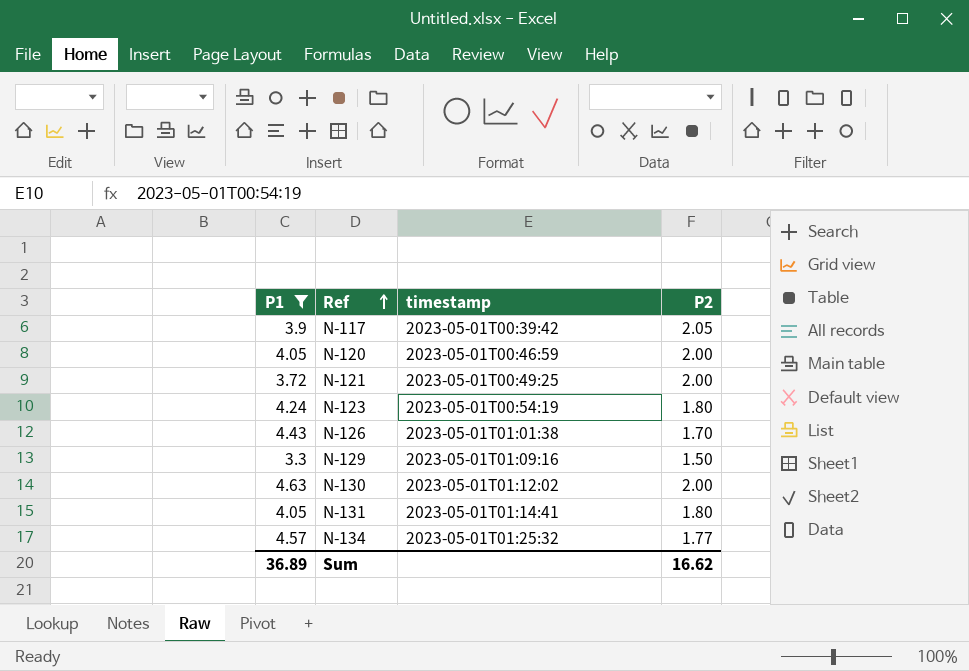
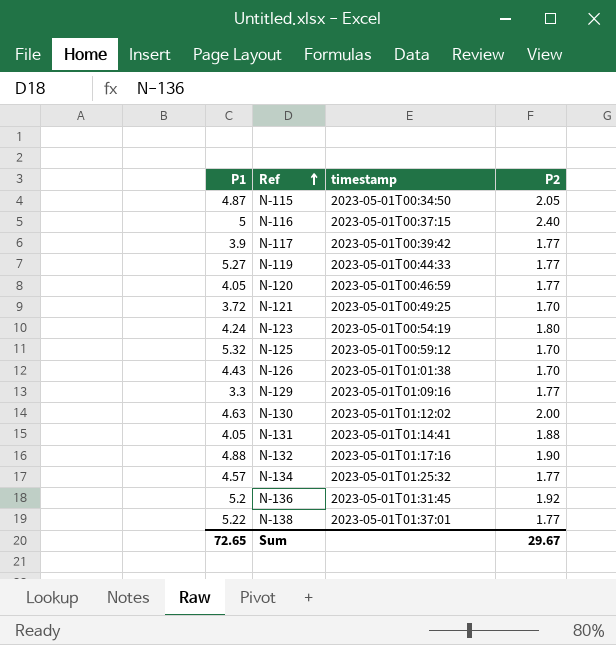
filter: P1 <= 4.63 -> none
N-117 | P2: 2.05 -> 1.77
N-120 | P2: 2.00 -> 1.77
N-121 | P2: 2.00 -> 1.70
N-129 | P2: 1.50 -> 1.77
N-131 | P2: 1.80 -> 1.88
Sum | P1: 36.89 -> 72.65
Sum | P2: 16.62 -> 29.67

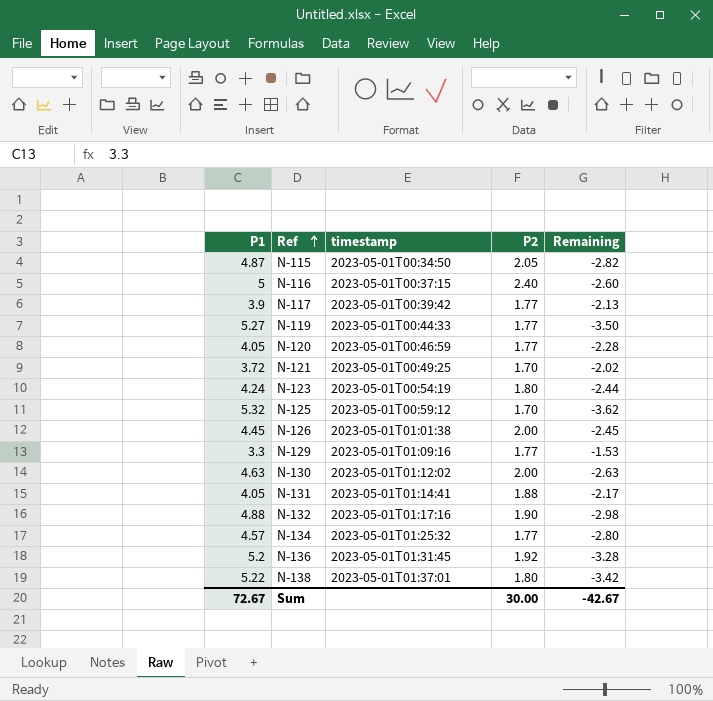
column Remaining | formula: none -> [P2] - [P1]
N-126 | P1: 4.43 -> 4.45
N-126 | P2: 1.70 -> 2.00
N-138 | P2: 1.77 -> 1.80
Sum | P1: 72.65 -> 72.67
Sum | P2: 29.67 -> 30.00

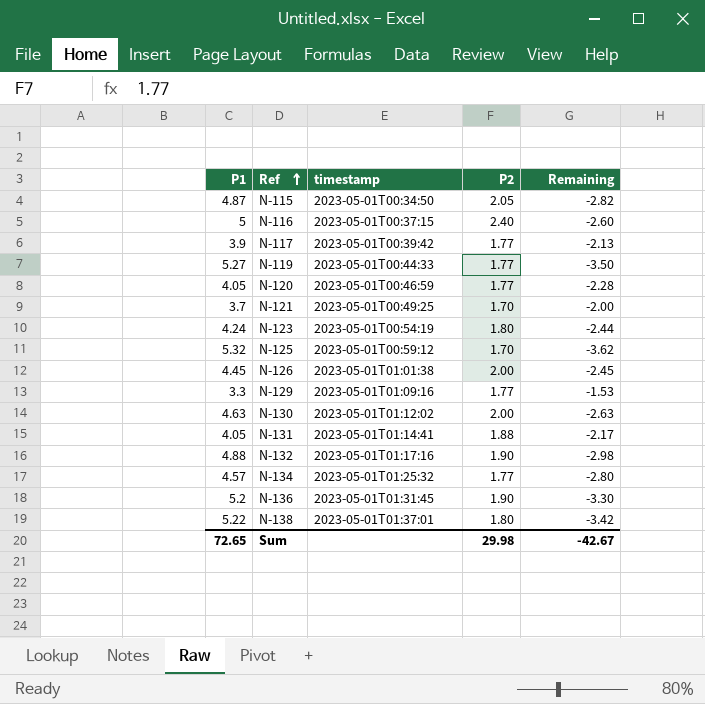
N-121 | P1: 3.72 -> 3.7
N-121 | Remaining: -2.02 -> -2.00
N-136 | P2: 1.92 -> 1.90
N-136 | Remaining: -3.28 -> -3.30
Sum | P1: 72.67 -> 72.65
Sum | P2: 30.00 -> 29.98

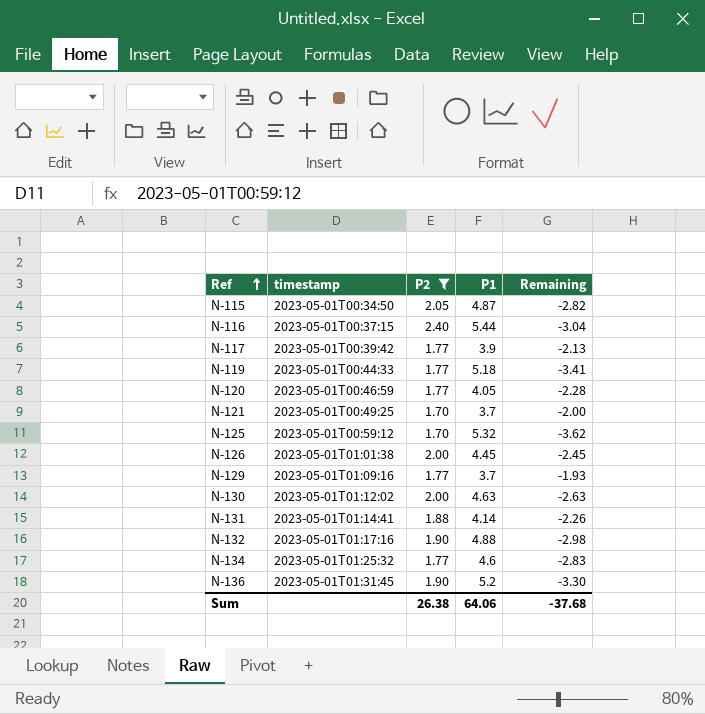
filter: none -> P2 != 1.80
column P1 | position: 1 -> 4
N-116 | P1: 5 -> 5.44
N-116 | Remaining: -2.60 -> -3.04
N-119 | P1: 5.27 -> 5.18
N-119 | Remaining: -3.50 -> -3.41
N-129 | P1: 3.3 -> 3.7
N-129 | Remaining: -1.53 -> -1.93
N-131 | P1: 4.05 -> 4.14
N-131 | Remaining: -2.17 -> -2.26
N-134 | P1: 4.57 -> 4.6
N-134 | Remaining: -2.80 -> -2.83
Sum | P2: 29.98 -> 26.38
Sum | P1: 72.65 -> 64.06
Sum | Remaining: -42.67 -> -37.68

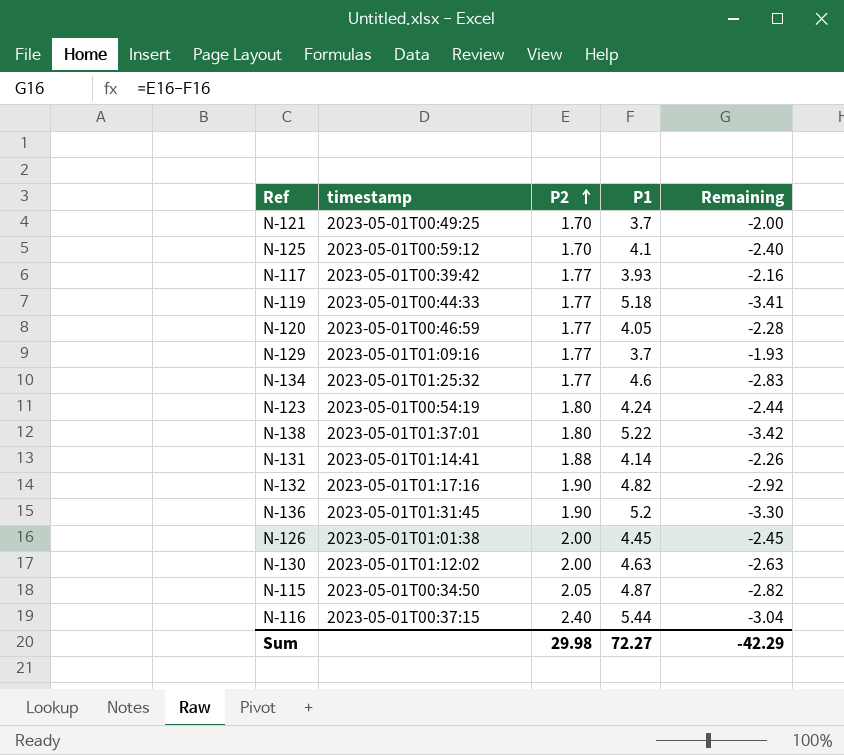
filter: P2 != 1.80 -> none
row order: Ref ascending -> P2 ascending
N-125 | P1: 5.32 -> 4.1
N-125 | Remaining: -3.62 -> -2.40
N-117 | P1: 3.9 -> 3.93
N-117 | Remaining: -2.13 -> -2.16
N-132 | P1: 4.88 -> 4.82
N-132 | Remaining: -2.98 -> -2.92
Sum | P2: 26.38 -> 29.98
Sum | P1: 64.06 -> 72.27
Sum | Remaining: -37.68 -> -42.29

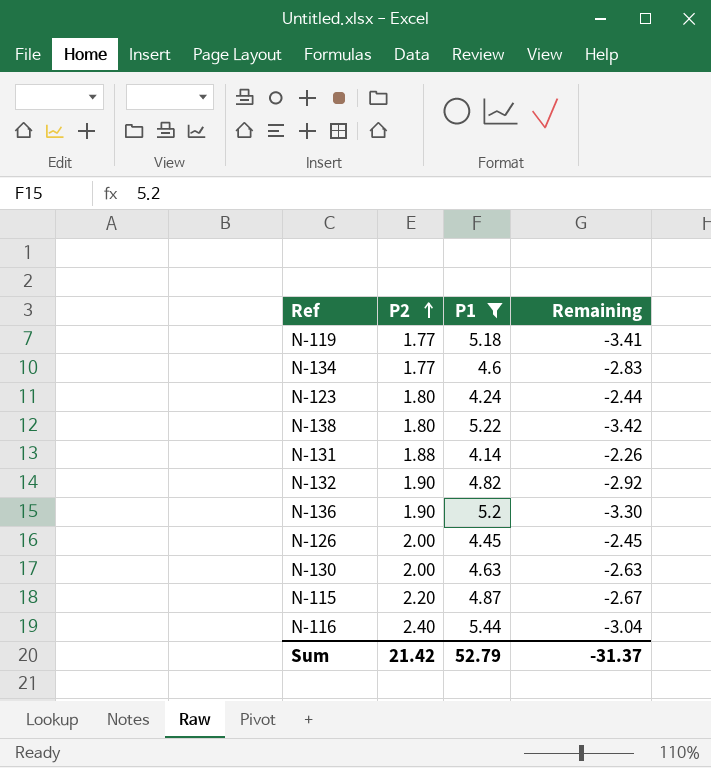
filter: none -> P1 >= 4.14
column timestamp | position: 2 -> none
N-115 | P2: 2.05 -> 2.20
N-115 | Remaining: -2.82 -> -2.67
Sum | P2: 29.98 -> 21.42
Sum | P1: 72.27 -> 52.79
Sum | Remaining: -42.29 -> -31.37

